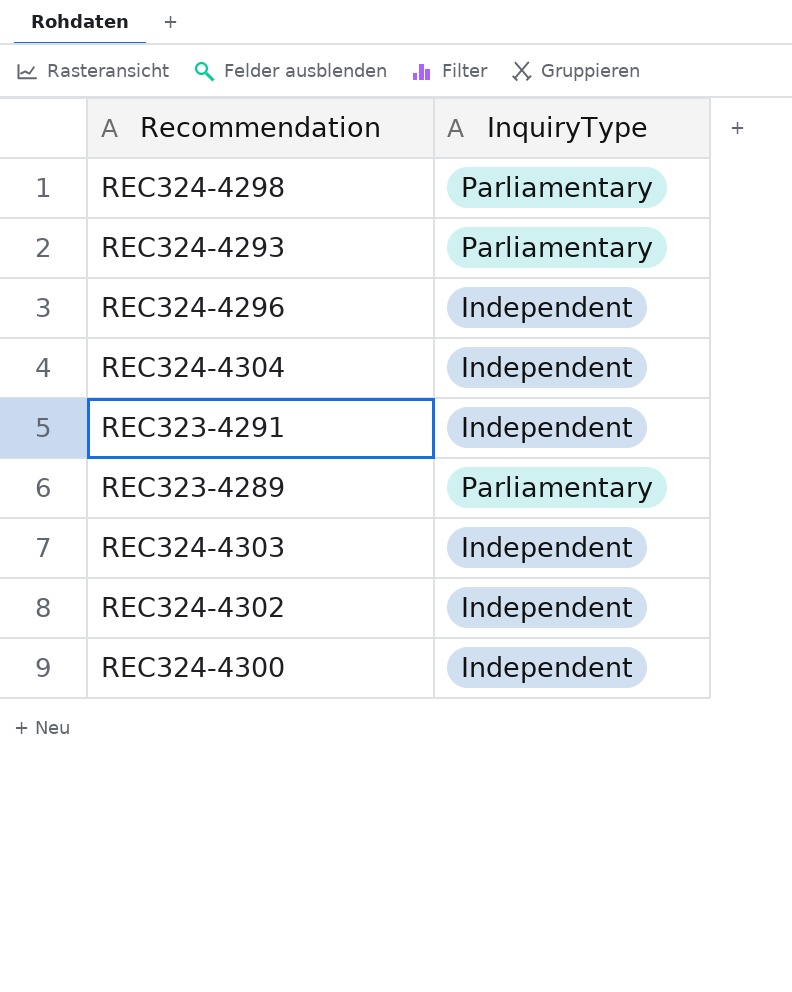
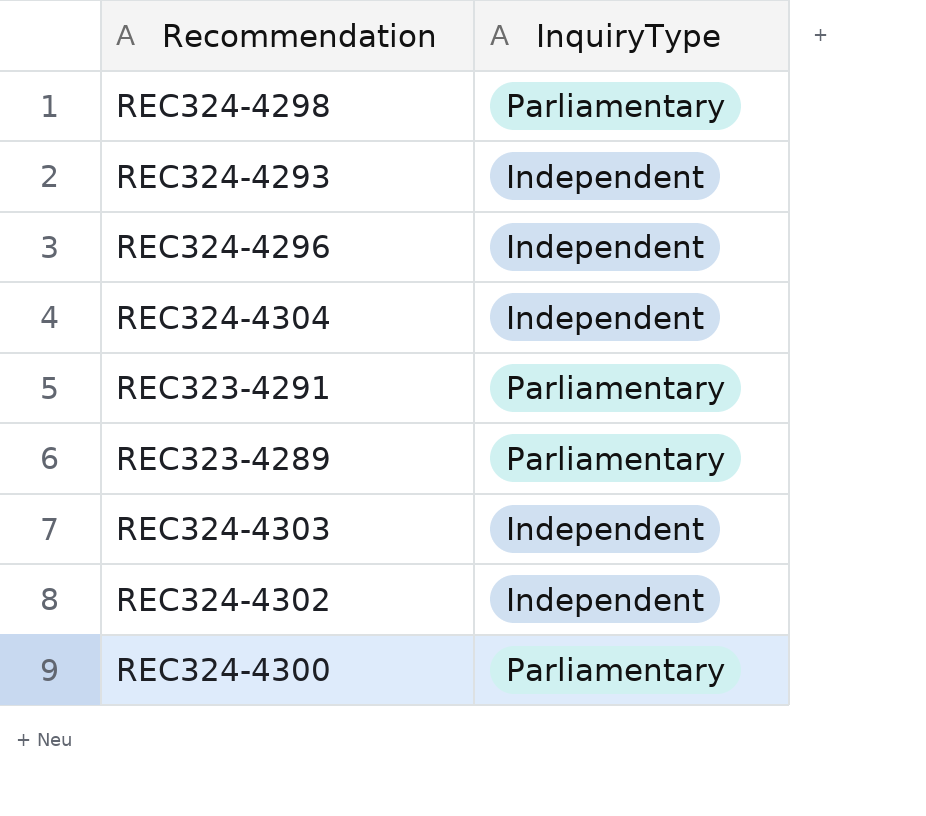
REC324-4293 | InquiryType: Parliamentary -> Independent
REC323-4291 | InquiryType: Independent -> Parliamentary
REC324-4300 | InquiryType: Independent -> Parliamentary

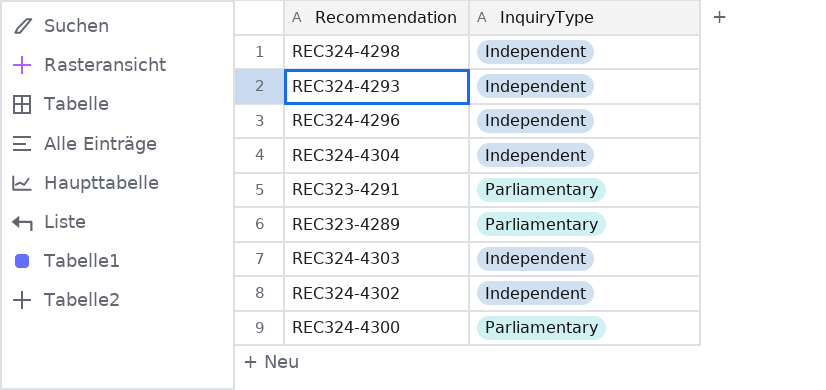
REC324-4298 | InquiryType: Parliamentary -> Independent

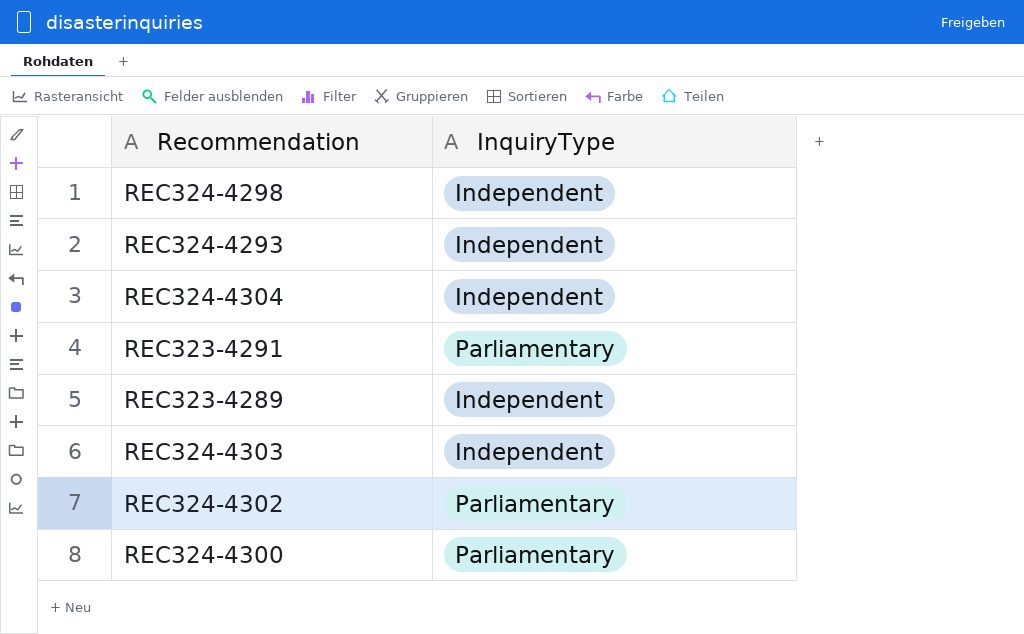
row REC324-4296: Independent -> none
REC323-4289 | InquiryType: Parliamentary -> Independent
REC324-4302 | InquiryType: Independent -> Parliamentary

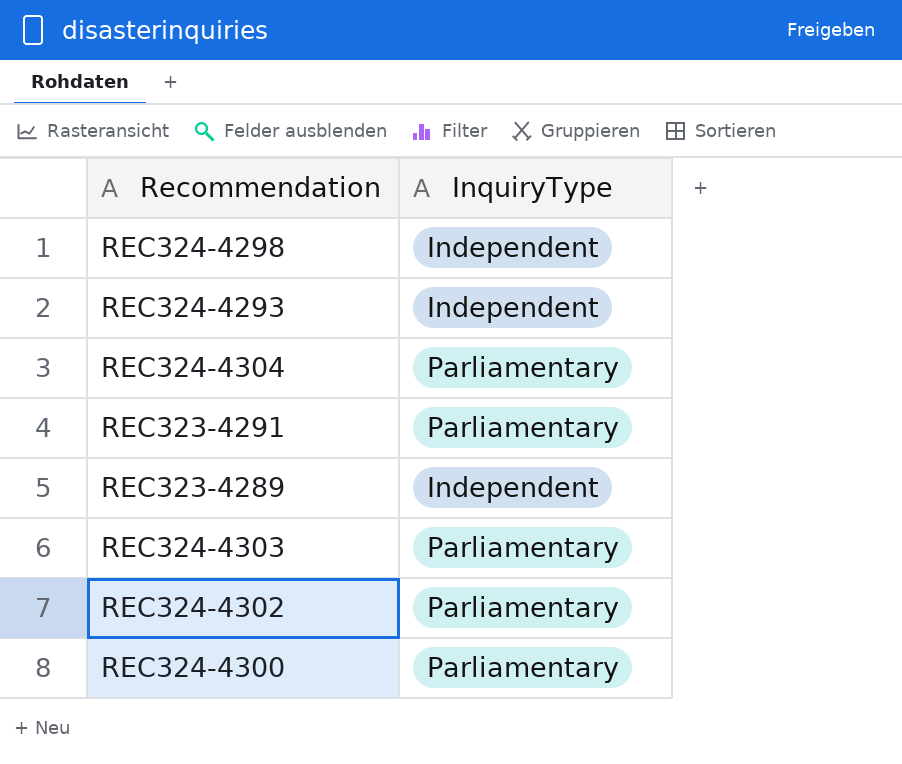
REC324-4304 | InquiryType: Independent -> Parliamentary
REC324-4303 | InquiryType: Independent -> Parliamentary

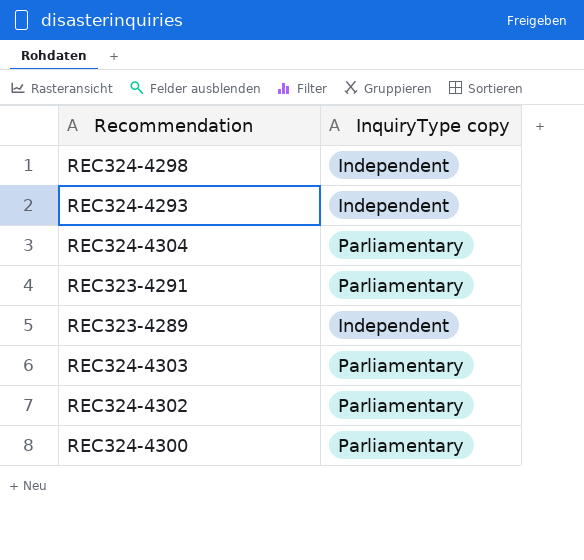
column name: InquiryType -> InquiryType copy

